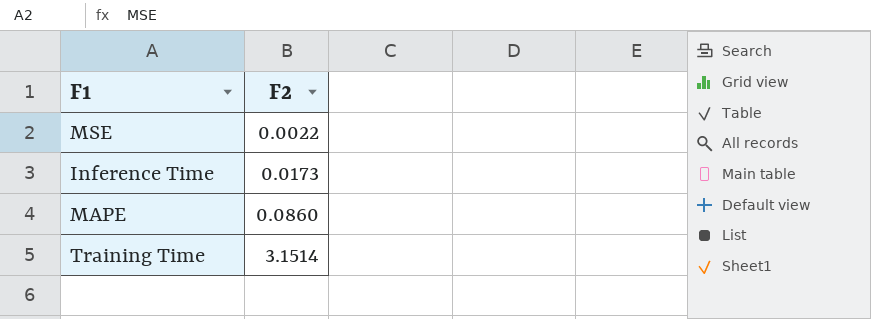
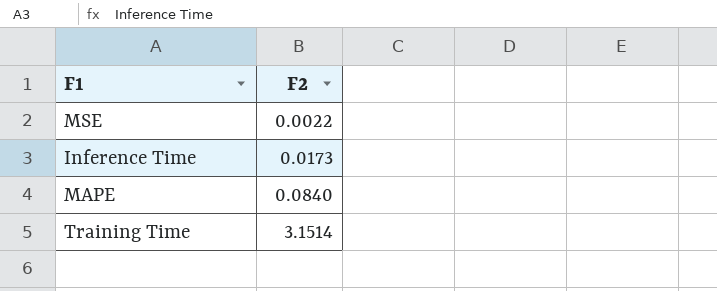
MAPE | F2: 0.0860 -> 0.0840

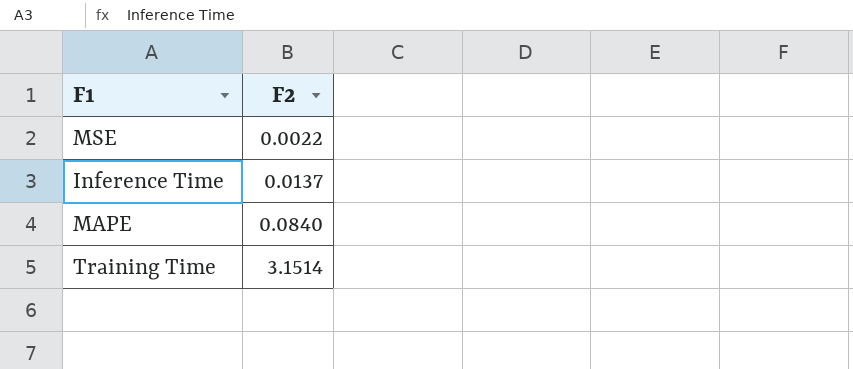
Inference Time | F2: 0.0173 -> 0.0137

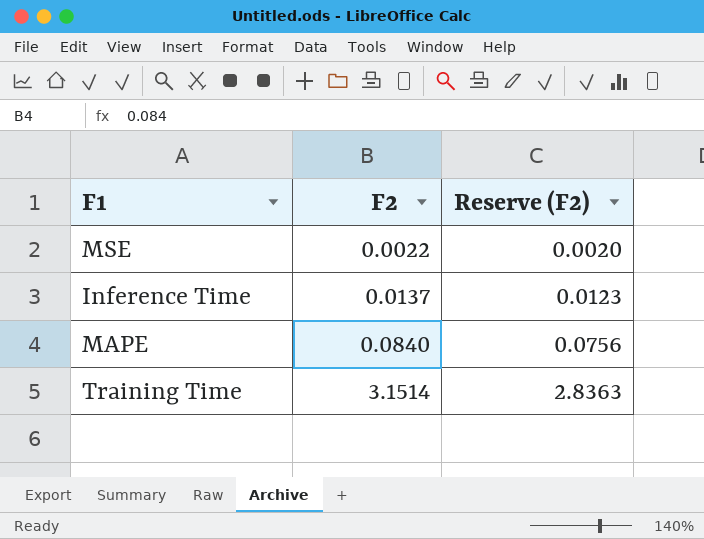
column Reserve (F2) | formula: none -> [F2] * 0.9

